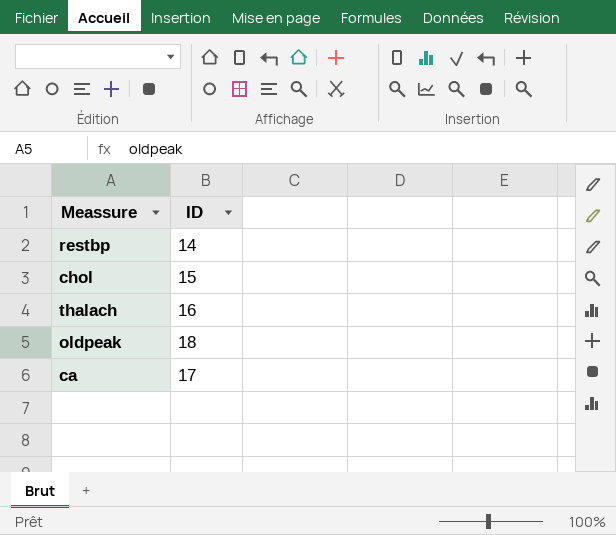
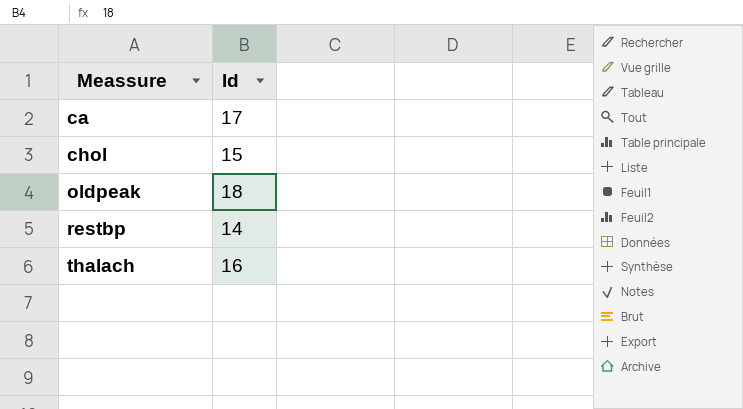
row order: none -> Meassure ascending
column name: ID -> Id

